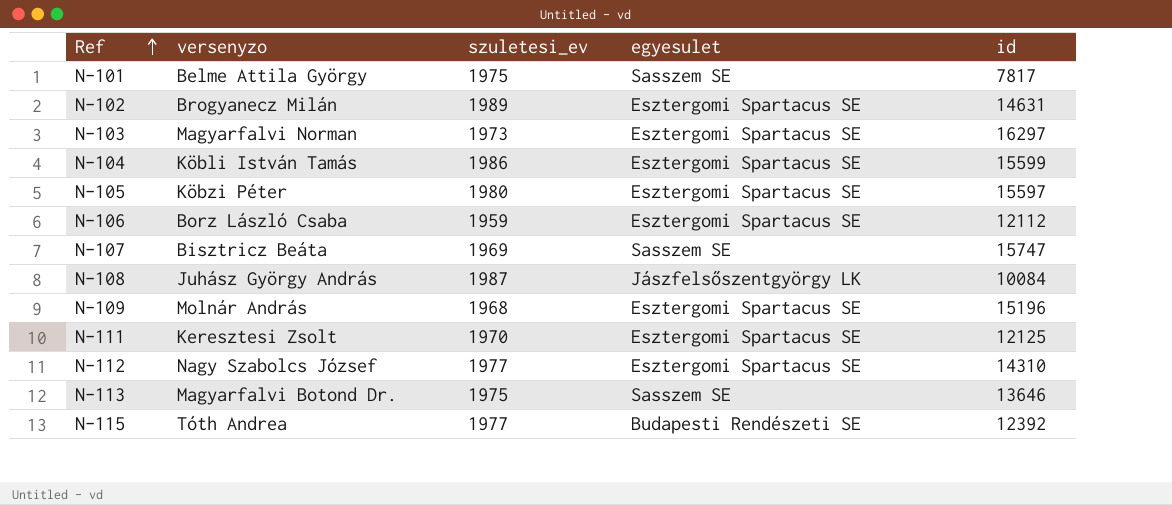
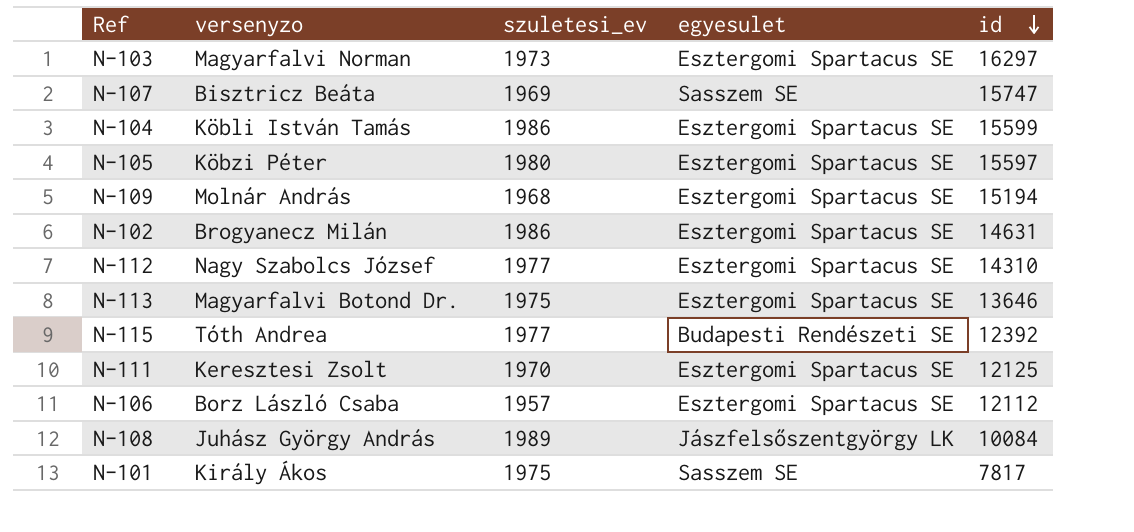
row order: Ref ascending -> id descending
N-109 | id: 15196 -> 15194
N-102 | szuletesi_ev: 1989 -> 1986
N-113 | egyesulet: Sasszem SE -> Esztergomi Spartacus SE
N-106 | szuletesi_ev: 1959 -> 1957
N-108 | szuletesi_ev: 1987 -> 1989
N-101 | versenyzo: Belme Attila György -> Király Ákos

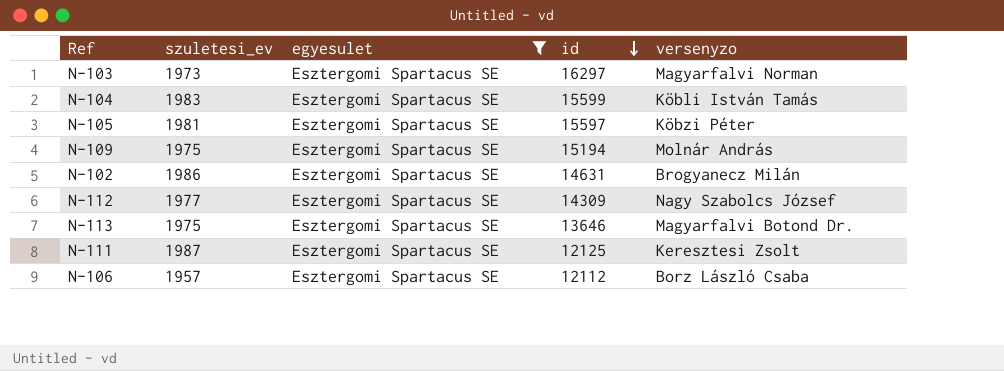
filter: none -> egyesulet = Esztergomi Spartacus SE
column versenyzo | position: 2 -> 5
N-104 | szuletesi_ev: 1986 -> 1983
N-105 | szuletesi_ev: 1980 -> 1981
N-109 | szuletesi_ev: 1968 -> 1975
N-112 | id: 14310 -> 14309
N-111 | szuletesi_ev: 1970 -> 1987

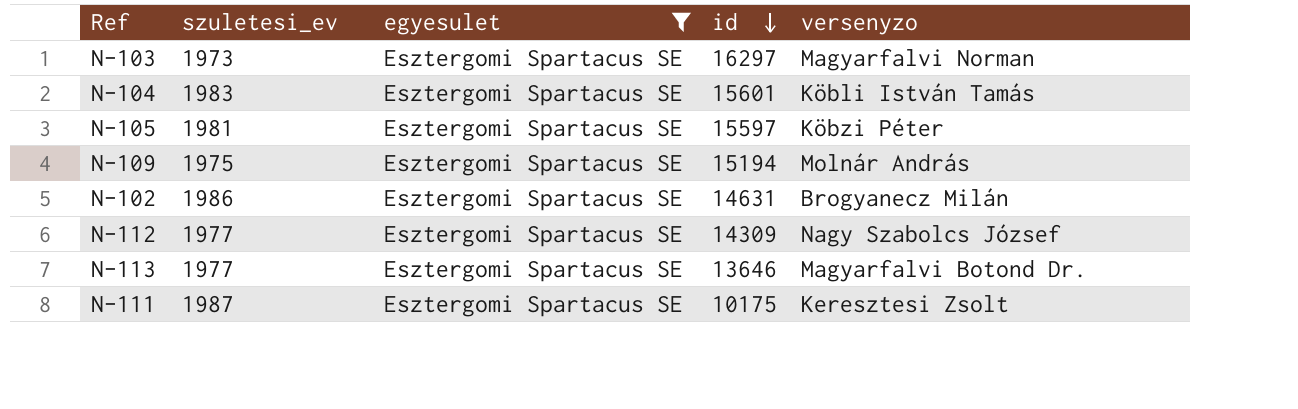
row N-106: 1957 | Esztergomi Spartacus SE | 12112 | Borz László Csaba -> none
N-104 | id: 15599 -> 15601
N-113 | szuletesi_ev: 1975 -> 1977
N-111 | id: 12125 -> 10175

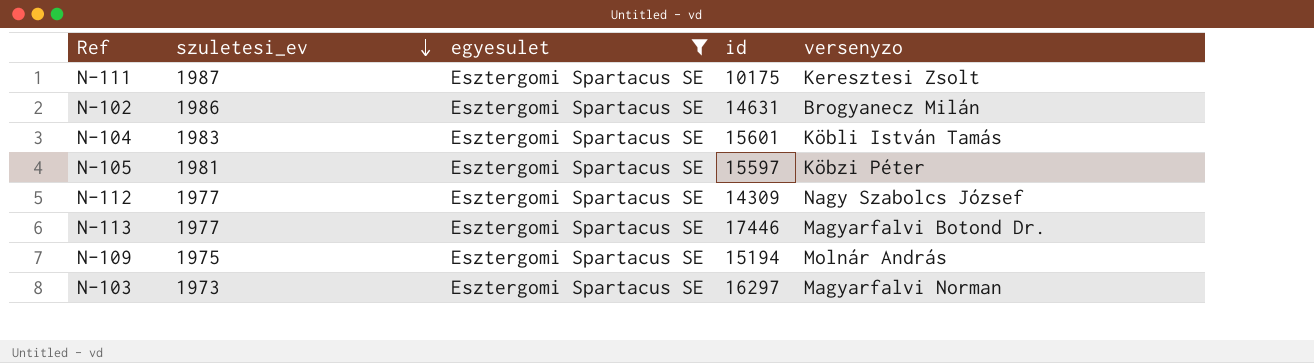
row order: id descending -> szuletesi_ev descending
N-113 | id: 13646 -> 17446

